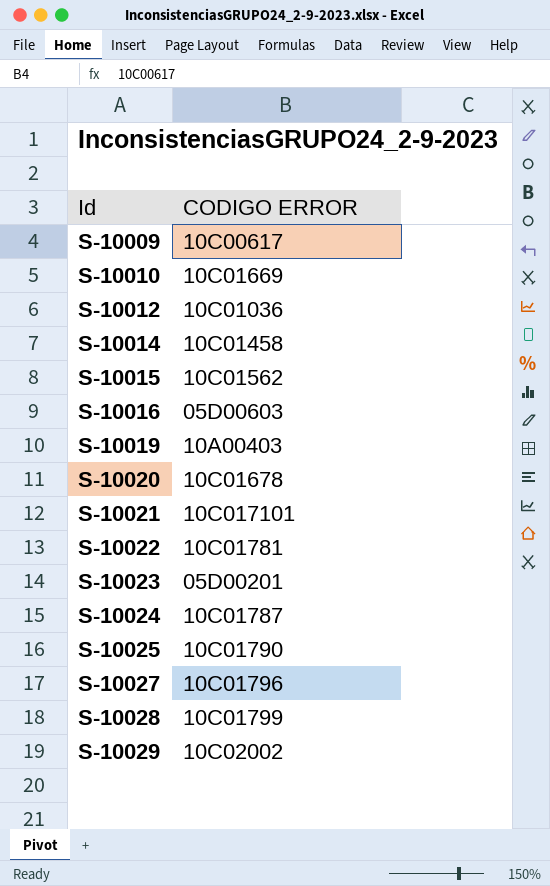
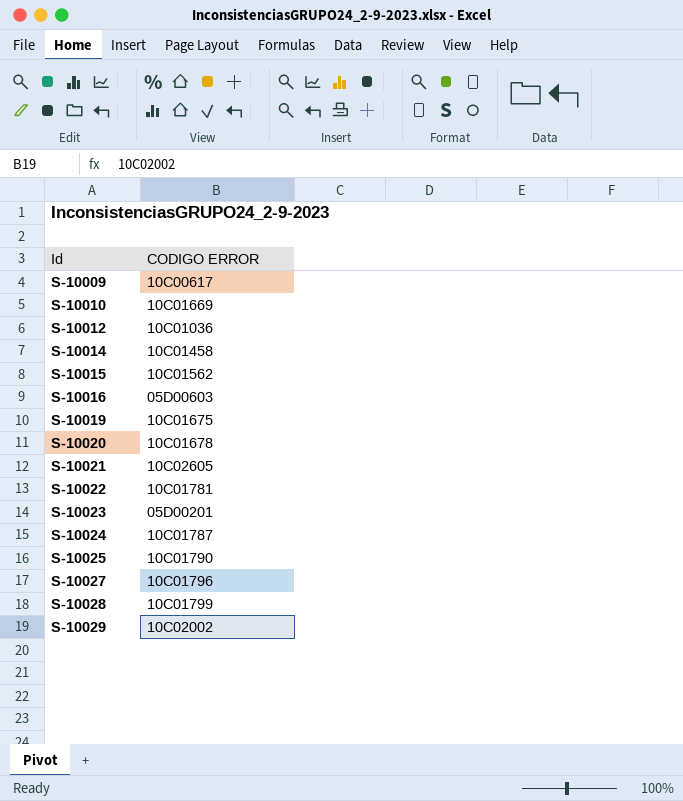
S-10019 | CODIGO ERROR: 10A00403 -> 10C01675
S-10021 | CODIGO ERROR: 10C017101 -> 10C02605

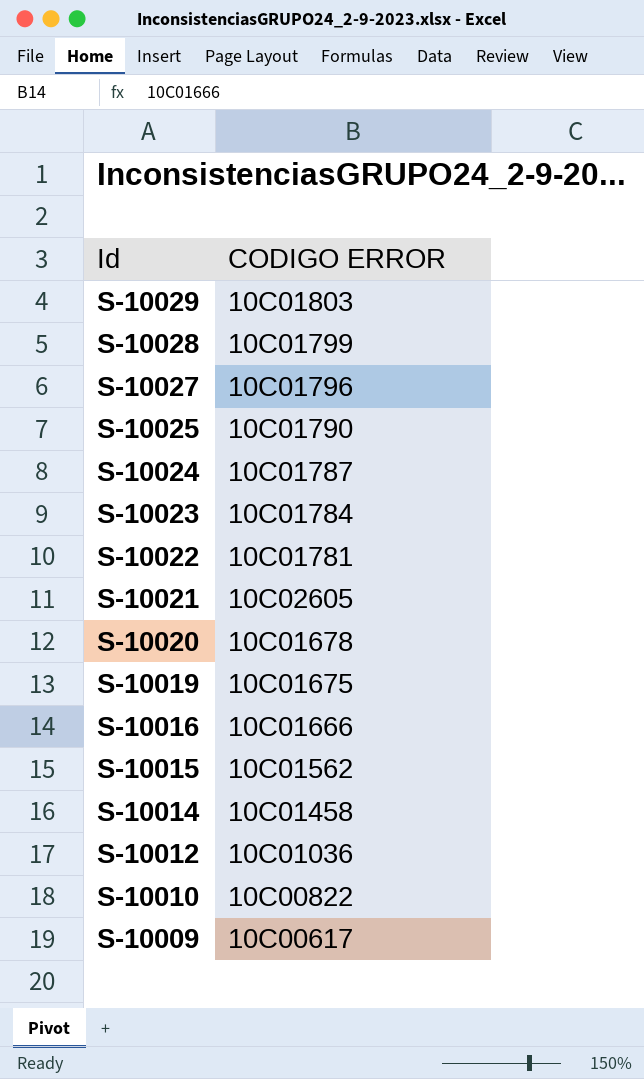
row order: Id ascending -> Id descending
S-10029 | CODIGO ERROR: 10C02002 -> 10C01803
S-10023 | CODIGO ERROR: 05D00201 -> 10C01784
S-10016 | CODIGO ERROR: 05D00603 -> 10C01666
S-10010 | CODIGO ERROR: 10C01669 -> 10C00822

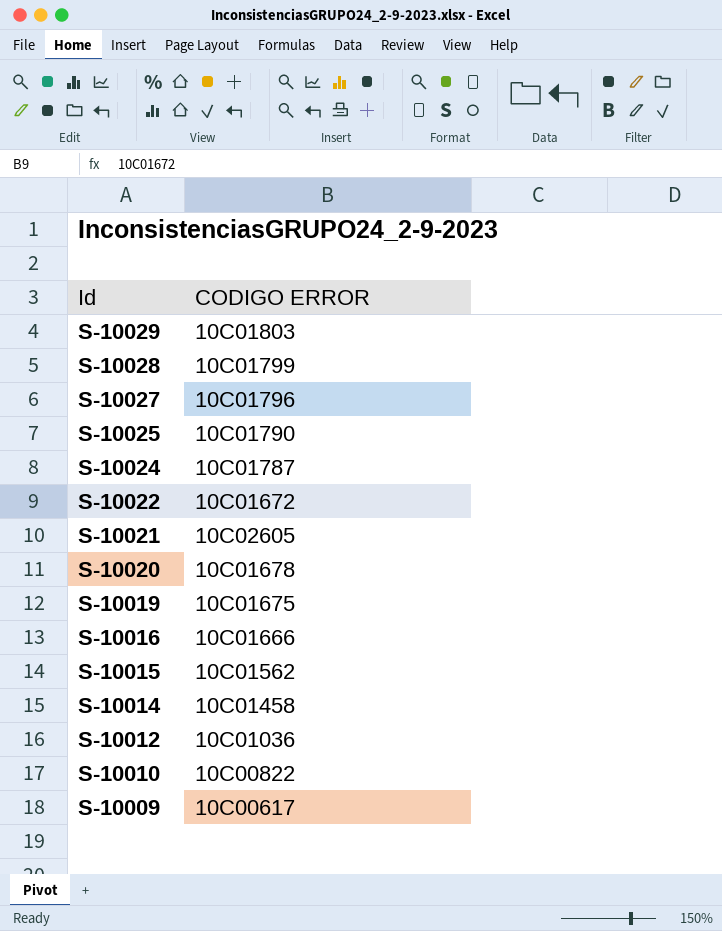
row S-10023: 10C01784 -> none
S-10022 | CODIGO ERROR: 10C01781 -> 10C01672

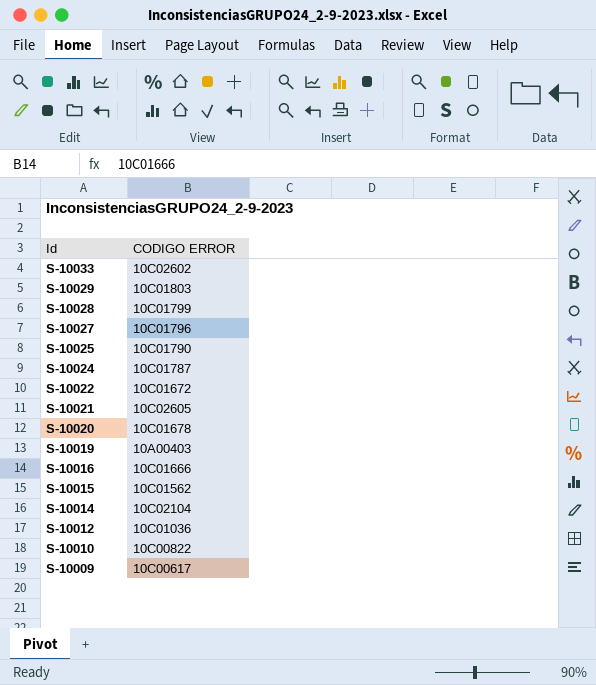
row S-10033: none -> 10C02602
S-10019 | CODIGO ERROR: 10C01675 -> 10A00403
S-10014 | CODIGO ERROR: 10C01458 -> 10C02104

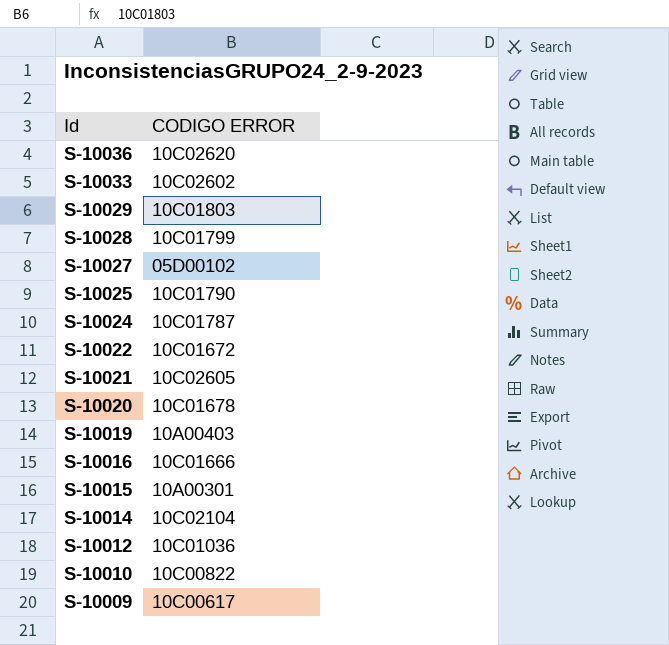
row S-10036: none -> 10C02620
S-10027 | CODIGO ERROR: 10C01796 -> 05D00102
S-10015 | CODIGO ERROR: 10C01562 -> 10A00301

